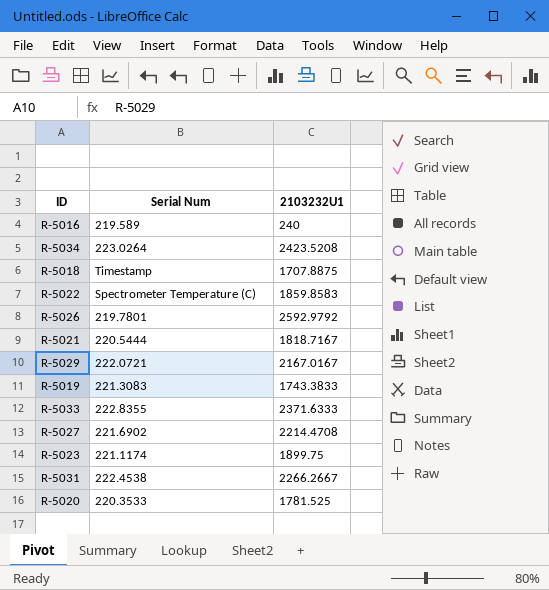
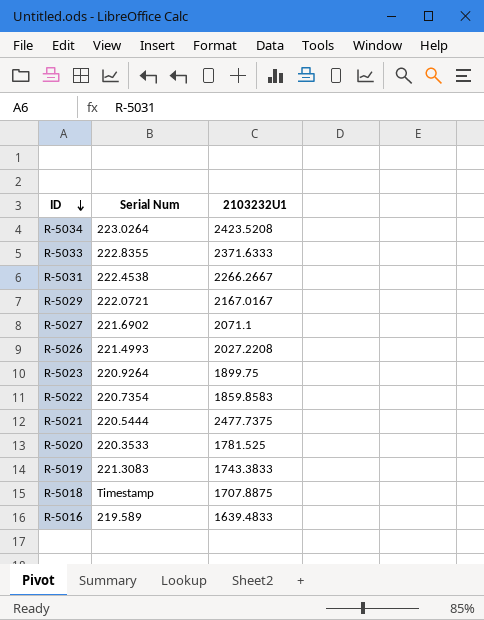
row order: none -> ID descending
R-5027 | 2103232U1: 2214.4708 -> 2071.1
R-5026 | Serial Num: 219.7801 -> 221.4993
R-5026 | 2103232U1: 2592.9792 -> 2027.2208
R-5023 | Serial Num: 221.1174 -> 220.9264
R-5022 | Serial Num: Spectrometer Temperature (C) -> 220.7354
R-5021 | 2103232U1: 1818.7167 -> 2477.7375
R-5016 | 2103232U1: 240 -> 1639.4833

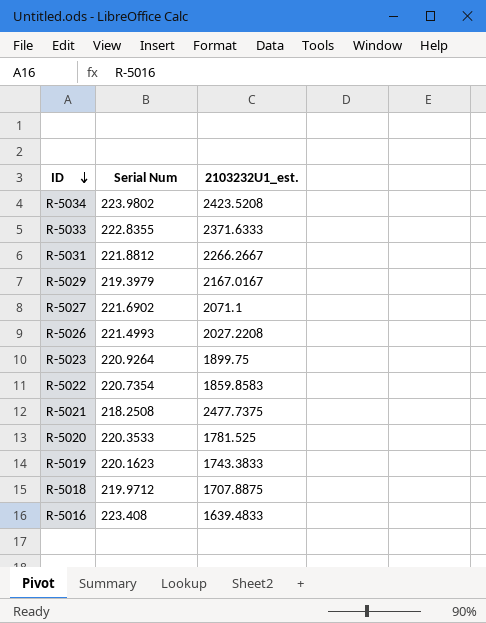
column name: 2103232U1 -> 2103232U1_est.
R-5034 | Serial Num: 223.0264 -> 223.9802
R-5031 | Serial Num: 222.4538 -> 221.8812
R-5029 | Serial Num: 222.0721 -> 219.3979
R-5021 | Serial Num: 220.5444 -> 218.2508
R-5019 | Serial Num: 221.3083 -> 220.1623
R-5018 | Serial Num: Timestamp -> 219.9712
R-5016 | Serial Num: 219.589 -> 223.408

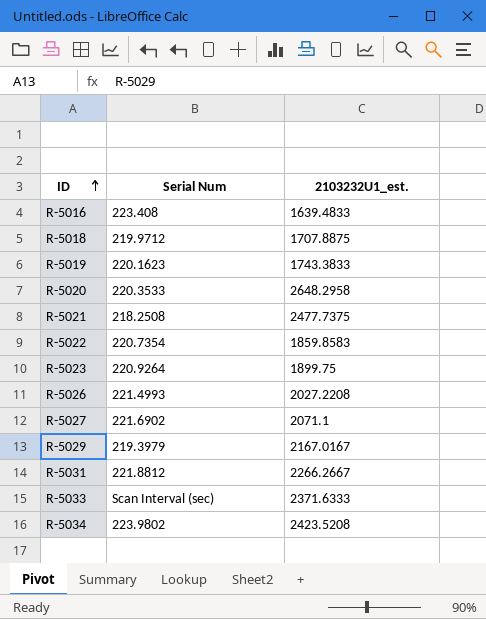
row order: ID descending -> ID ascending
R-5020 | 2103232U1_est.: 1781.525 -> 2648.2958
R-5033 | Serial Num: 222.8355 -> Scan Interval (sec)

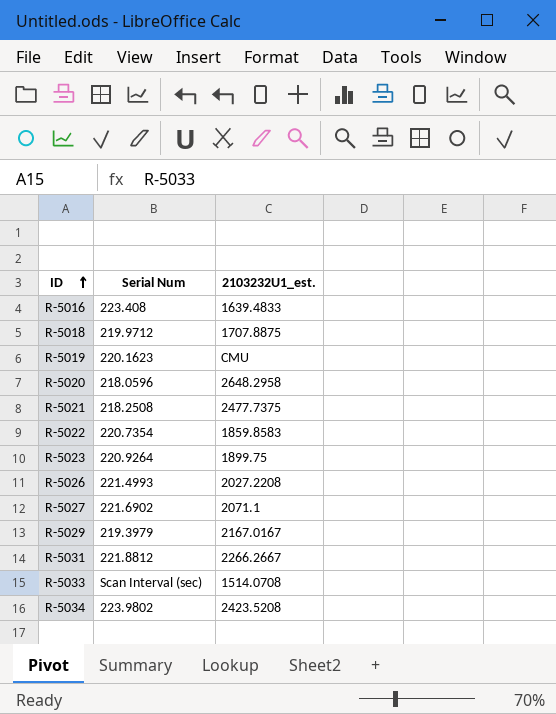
R-5019 | 2103232U1_est.: 1743.3833 -> CMU
R-5020 | Serial Num: 220.3533 -> 218.0596
R-5033 | 2103232U1_est.: 2371.6333 -> 1514.0708

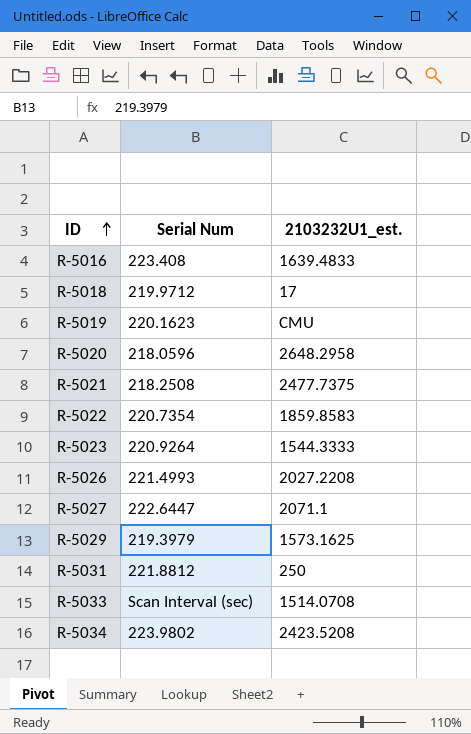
R-5018 | 2103232U1_est.: 1707.8875 -> 17
R-5023 | 2103232U1_est.: 1899.75 -> 1544.3333
R-5027 | Serial Num: 221.6902 -> 222.6447
R-5029 | 2103232U1_est.: 2167.0167 -> 1573.1625
R-5031 | 2103232U1_est.: 2266.2667 -> 250

